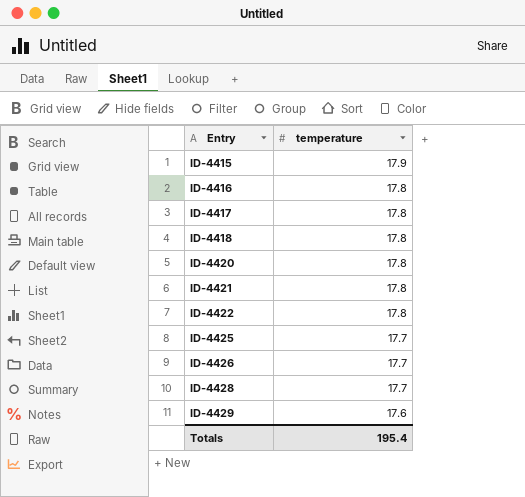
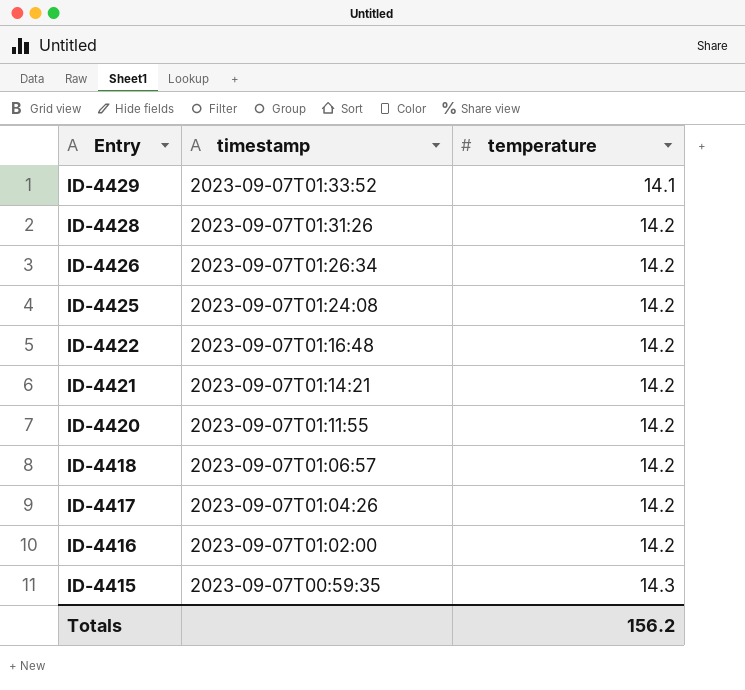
row order: Entry ascending -> Entry descending
column timestamp | position: none -> 2
ID-4429 | temperature: 17.6 -> 14.1
ID-4428 | temperature: 17.7 -> 14.2
ID-4426 | temperature: 17.7 -> 14.2
ID-4425 | temperature: 17.7 -> 14.2
ID-4422 | temperature: 17.8 -> 14.2
ID-4421 | temperature: 17.8 -> 14.2
ID-4420 | temperature: 17.8 -> 14.2
ID-4418 | temperature: 17.8 -> 14.2
ID-4417 | temperature: 17.8 -> 14.2
ID-4416 | temperature: 17.8 -> 14.2
ID-4415 | temperature: 17.9 -> 14.3
Totals | temperature: 195.4 -> 156.2

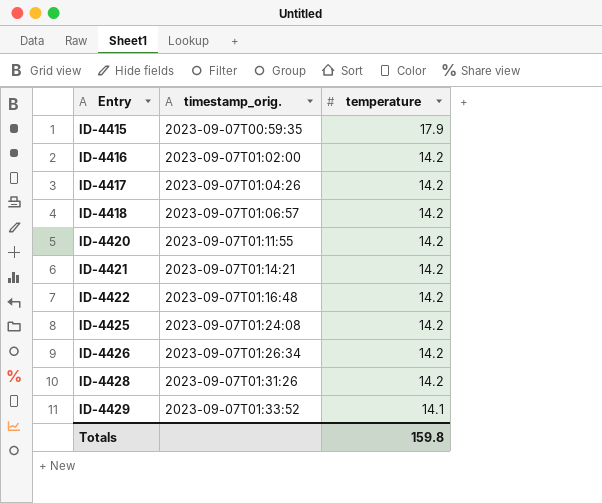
row order: Entry descending -> Entry ascending
column name: timestamp -> timestamp_orig.
ID-4415 | temperature: 14.3 -> 17.9
Totals | temperature: 156.2 -> 159.8

